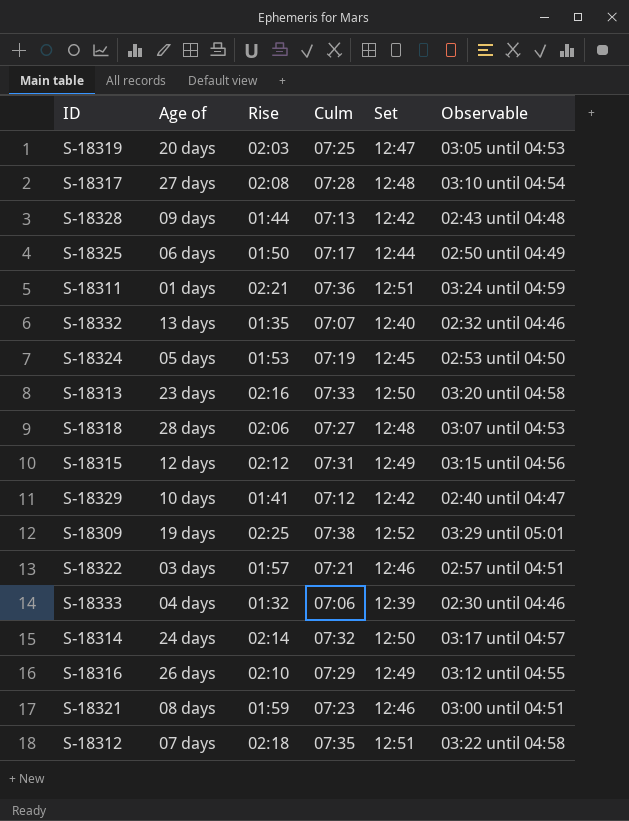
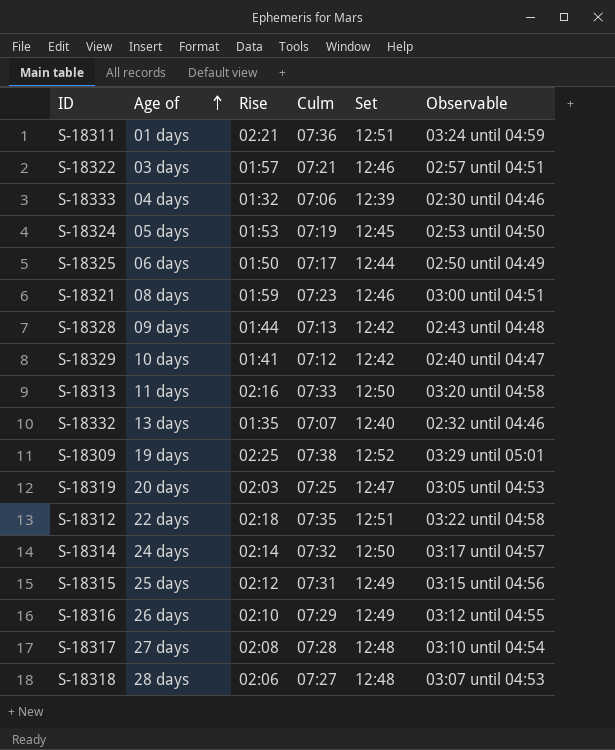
row order: none -> Age of ascending
S-18313 | Age of: 23 days -> 11 days
S-18312 | Age of: 07 days -> 22 days
S-18315 | Age of: 12 days -> 25 days

